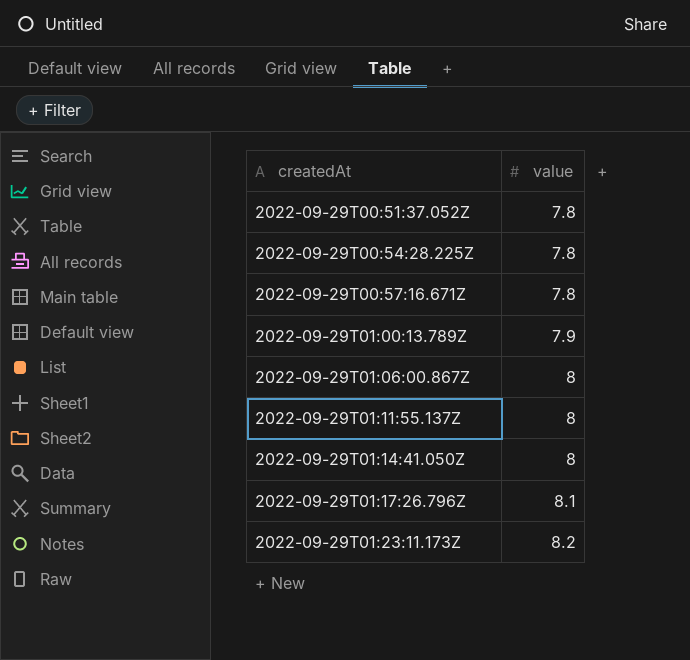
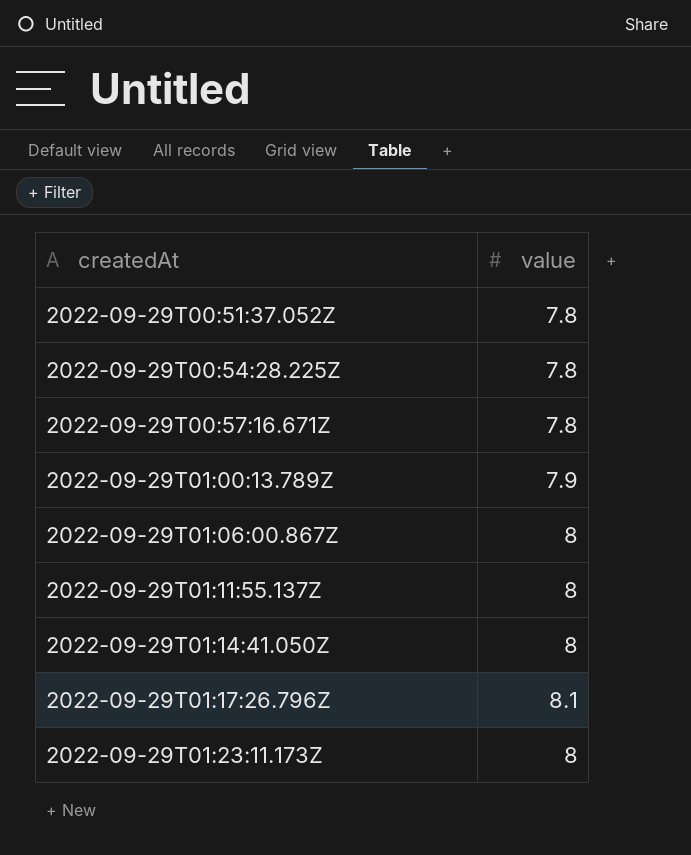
2022-09-29T01:23:11.173Z | value: 8.2 -> 8

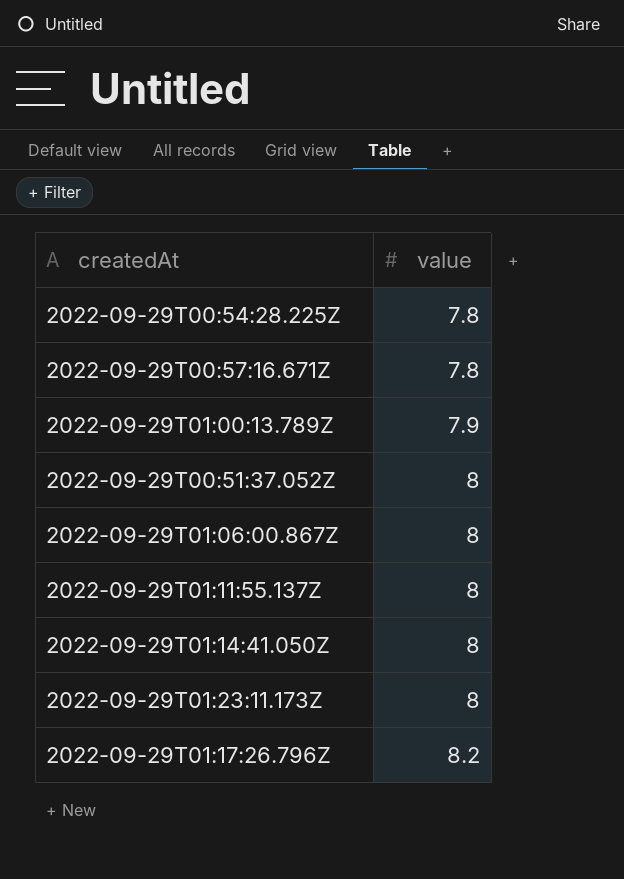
row order: createdAt ascending -> value ascending
2022-09-29T00:51:37.052Z | value: 7.8 -> 8
2022-09-29T01:17:26.796Z | value: 8.1 -> 8.2

